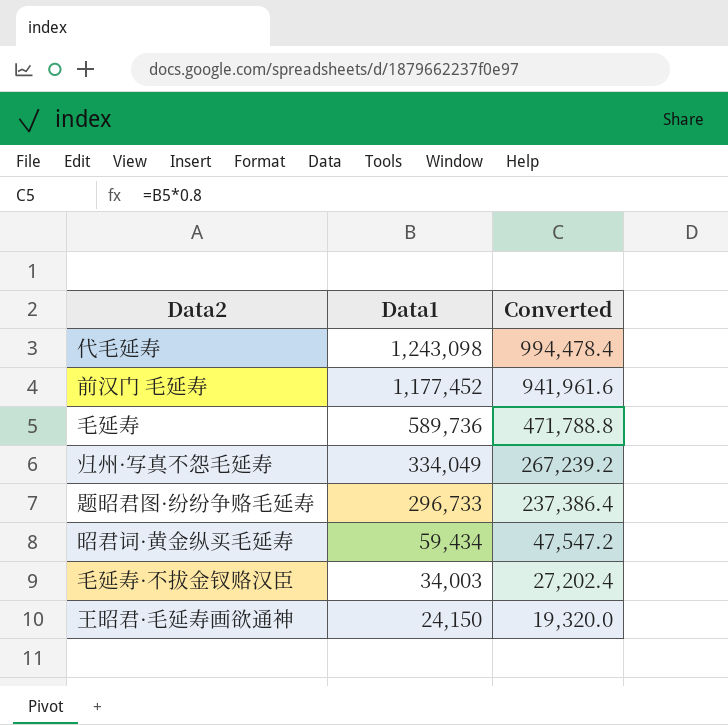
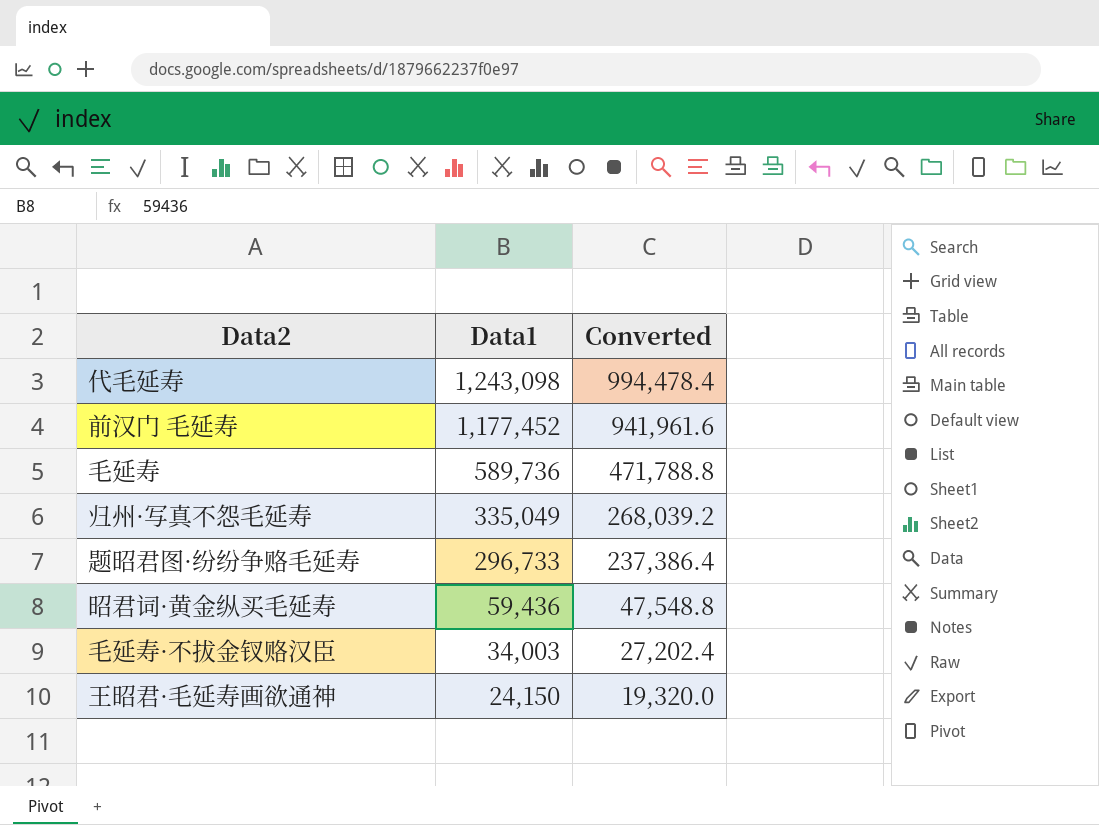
归州·写真不怨毛延寿 | Data1: 334,049 -> 335,049
归州·写真不怨毛延寿 | Converted: 267,239.2 -> 268,039.2
昭君词·黄金纵买毛延寿 | Data1: 59,434 -> 59,436
昭君词·黄金纵买毛延寿 | Converted: 47,547.2 -> 47,548.8

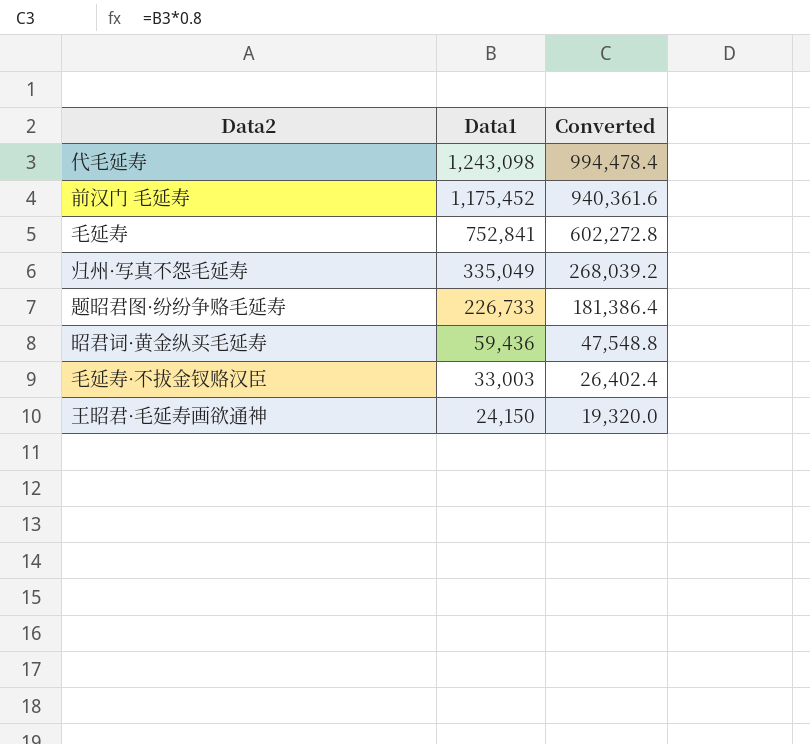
前汉门 毛延寿 | Data1: 1,177,452 -> 1,175,452
前汉门 毛延寿 | Converted: 941,961.6 -> 940,361.6
毛延寿 | Data1: 589,736 -> 752,841
毛延寿 | Converted: 471,788.8 -> 602,272.8
题昭君图·纷纷争赂毛延寿 | Data1: 296,733 -> 226,733
题昭君图·纷纷争赂毛延寿 | Converted: 237,386.4 -> 181,386.4
毛延寿·不拔金钗赂汉臣 | Data1: 34,003 -> 33,003
毛延寿·不拔金钗赂汉臣 | Converted: 27,202.4 -> 26,402.4

